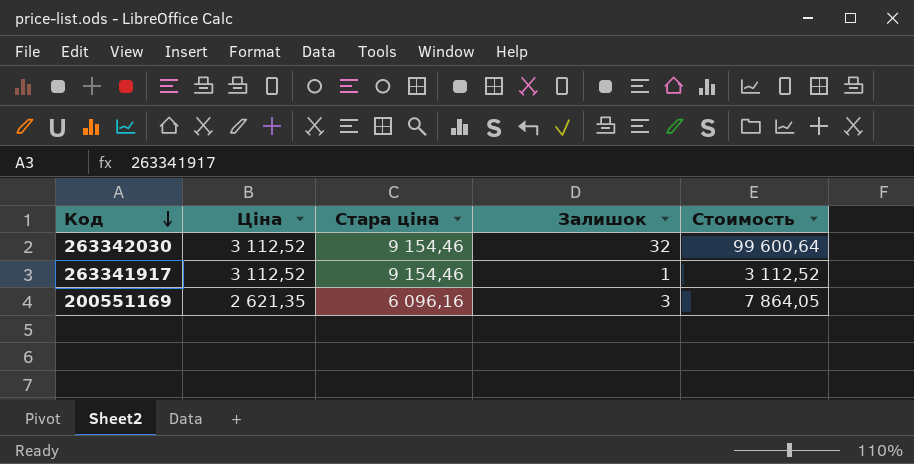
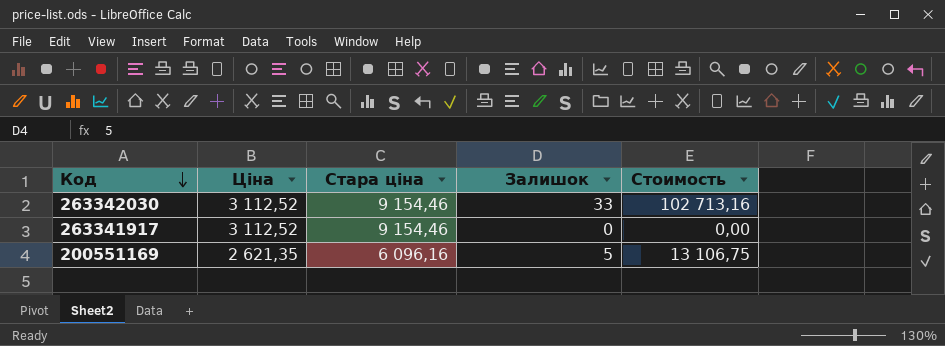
263342030 | Залишок: 32 -> 33
263342030 | Стоимость: 99 600,64 -> 102 713,16
263341917 | Залишок: 1 -> 0
263341917 | Стоимость: 3 112,52 -> 0,00
200551169 | Залишок: 3 -> 5
200551169 | Стоимость: 7 864,05 -> 13 106,75

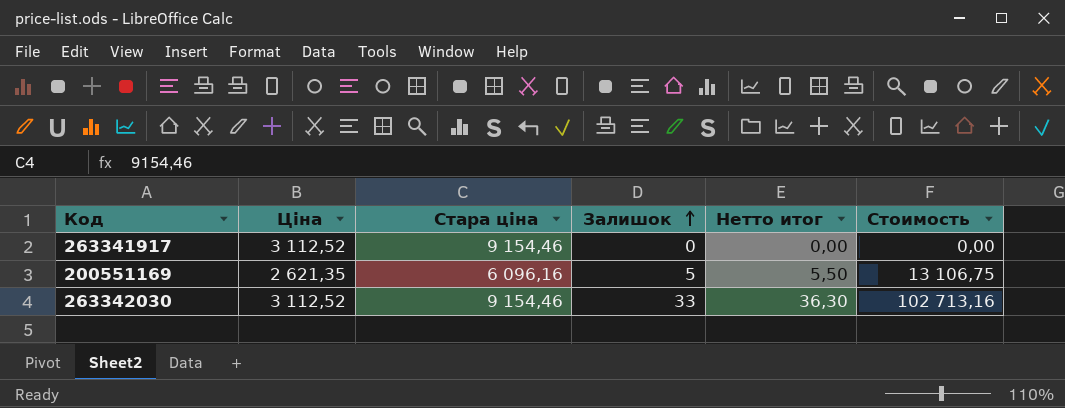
row order: Код descending -> Залишок ascending
column Нетто итог | formula: none -> [Залишок] * 1,1

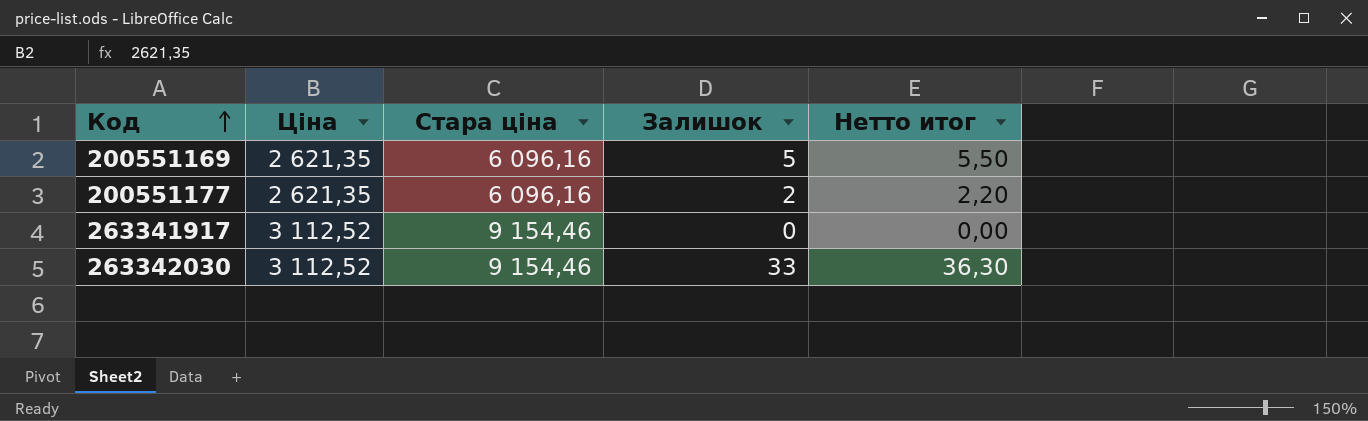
row order: Залишок ascending -> Код ascending
column Стоимость | formula: [Ціна] * [Залишок] -> none
row 200551177: none -> 2 621,35 | 6 096,16 | 2 | 2,20

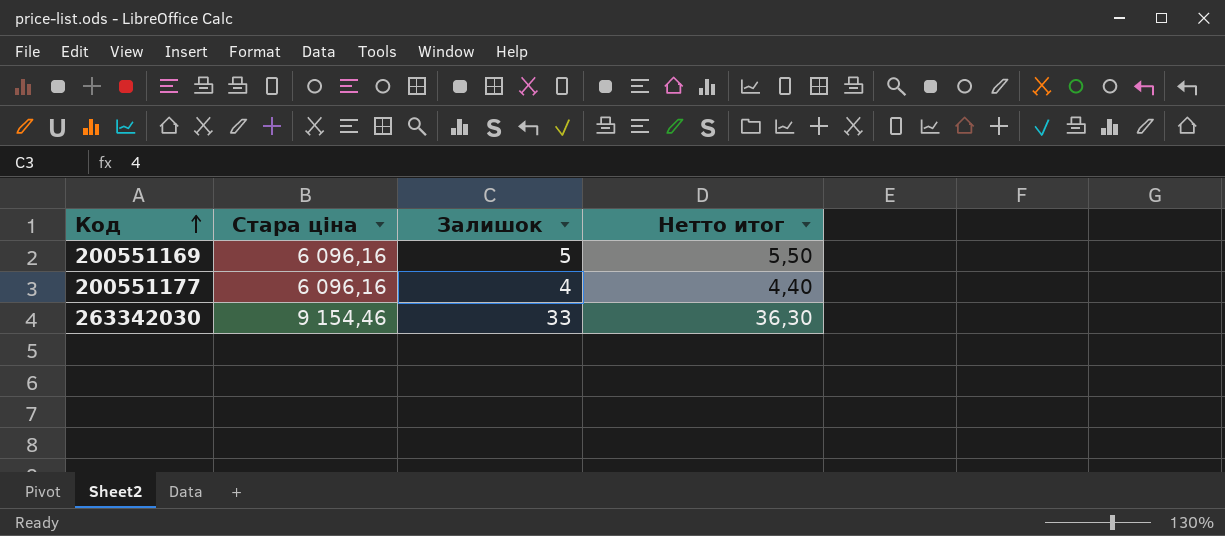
column Ціна | position: 2 -> none
row 263341917: 3 112,52 | 9 154,46 | 0 | 0,00 -> none
200551177 | Залишок: 2 -> 4
200551177 | Нетто итог: 2,20 -> 4,40

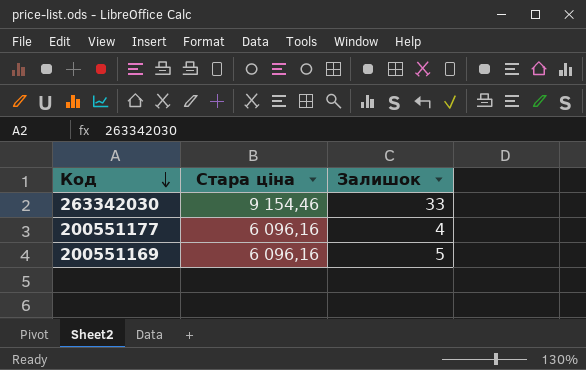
row order: Код ascending -> Код descending
column Нетто итог | formula: [Залишок] * 1,1 -> none

